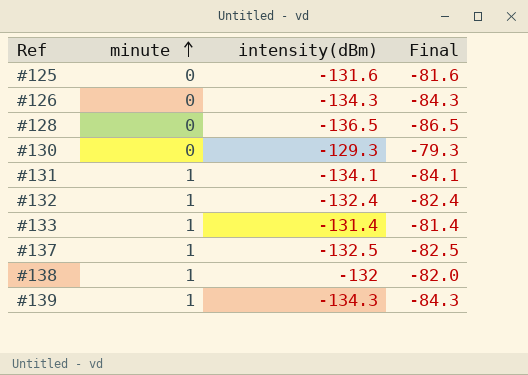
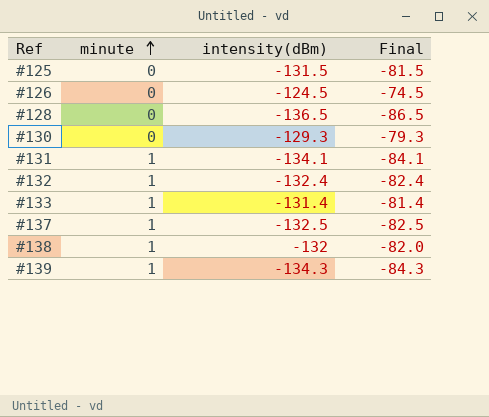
#125 | intensity(dBm): -131.6 -> -131.5
#125 | Final: -81.6 -> -81.5
#126 | intensity(dBm): -134.3 -> -124.5
#126 | Final: -84.3 -> -74.5

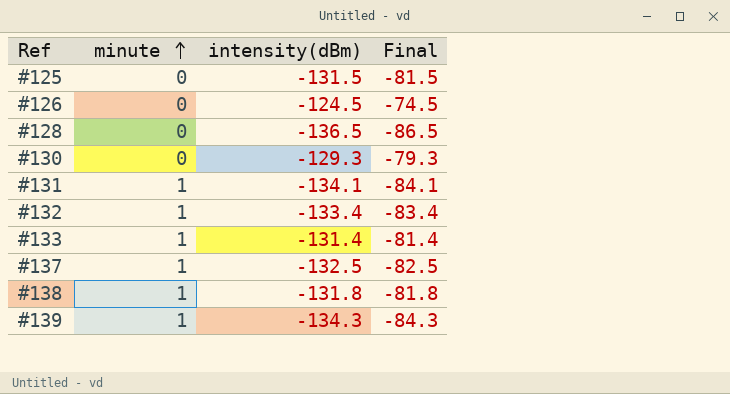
#132 | intensity(dBm): -132.4 -> -133.4
#132 | Final: -82.4 -> -83.4
#138 | intensity(dBm): -132 -> -131.8
#138 | Final: -82.0 -> -81.8

